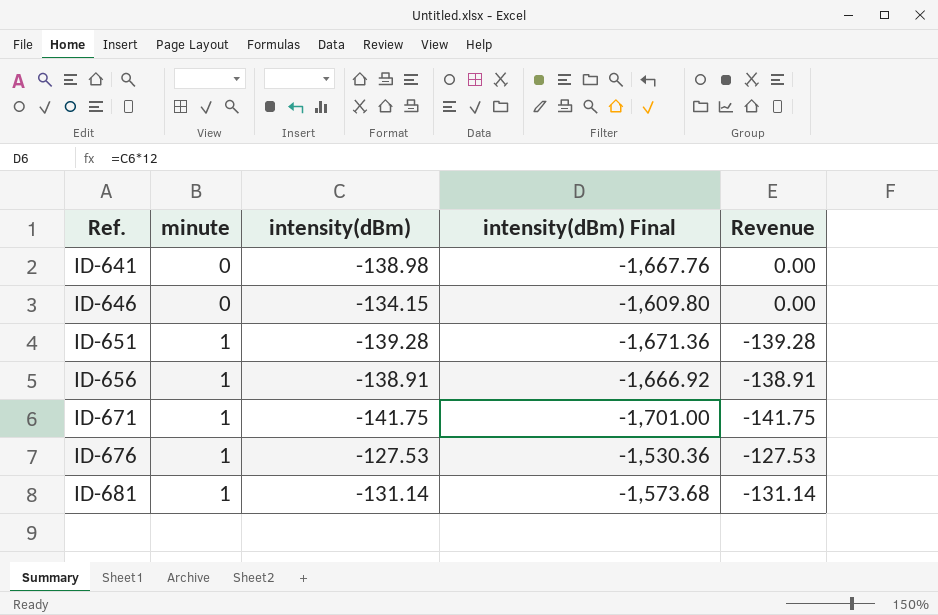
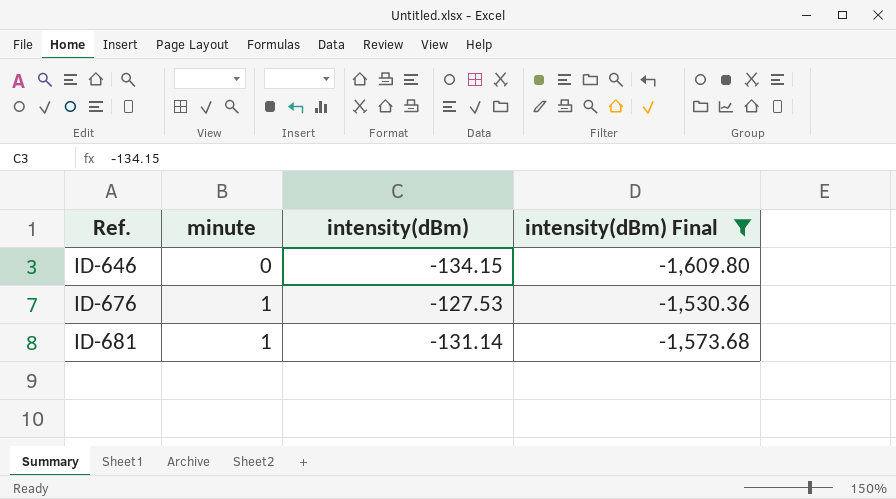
filter: none -> intensity(dBm) Final >= -1,609.80
column Revenue | formula: [minute] * [intensity(dBm)] -> none

